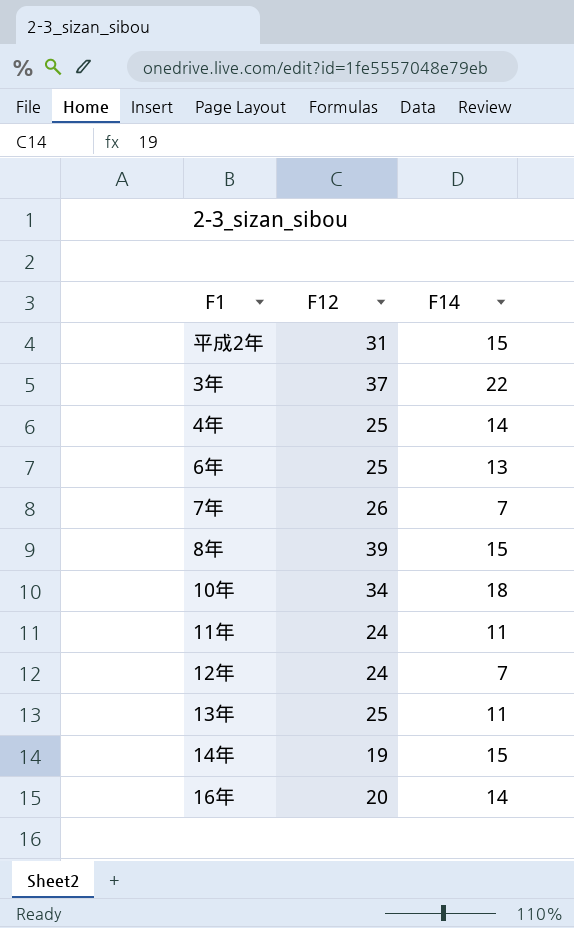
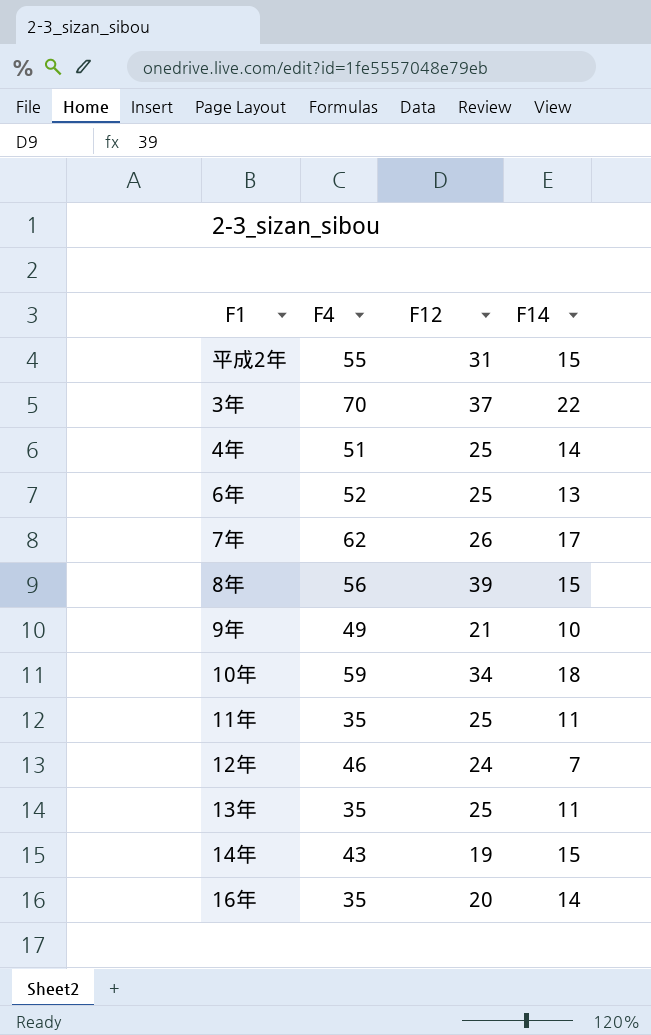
column F4 | position: none -> 2
7年 | F14: 7 -> 17
row 9年: none -> 49 | 21 | 10
11年 | F12: 24 -> 25

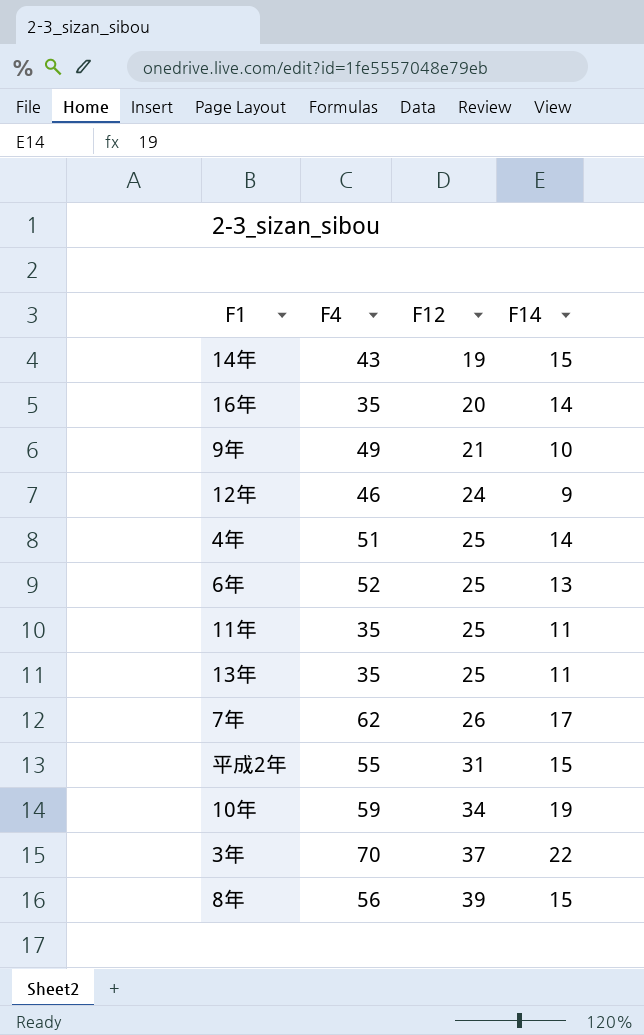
row order: none -> F12 ascending
12年 | F14: 7 -> 9
10年 | F14: 18 -> 19

